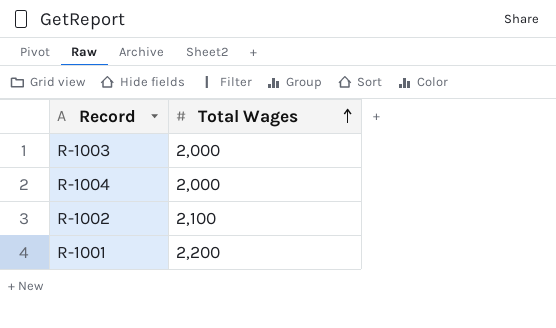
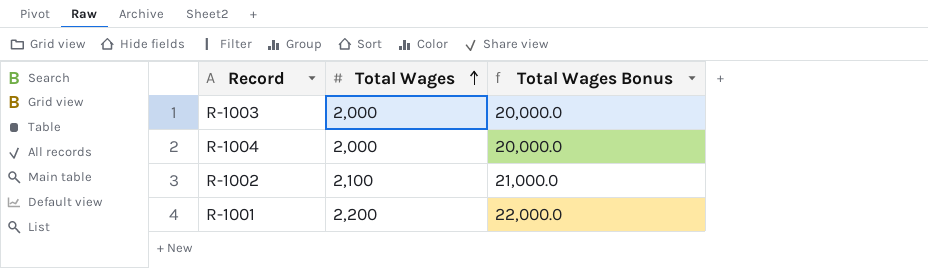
column Total Wages Bonus | formula: none -> [Total Wages] * 10

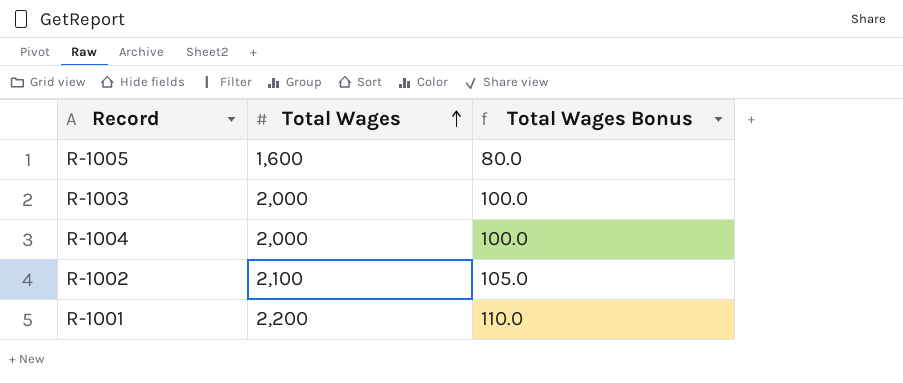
column Total Wages Bonus | formula: [Total Wages] * 10 -> [Total Wages] * 0.05
row R-1005: none -> 1,600 | 80.0

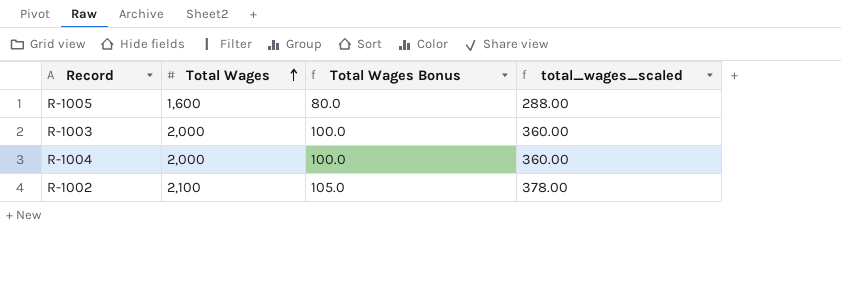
column total_wages_scaled | formula: none -> [Total Wages] * 0.18
row R-1001: 2,200 | 110.0 -> none

